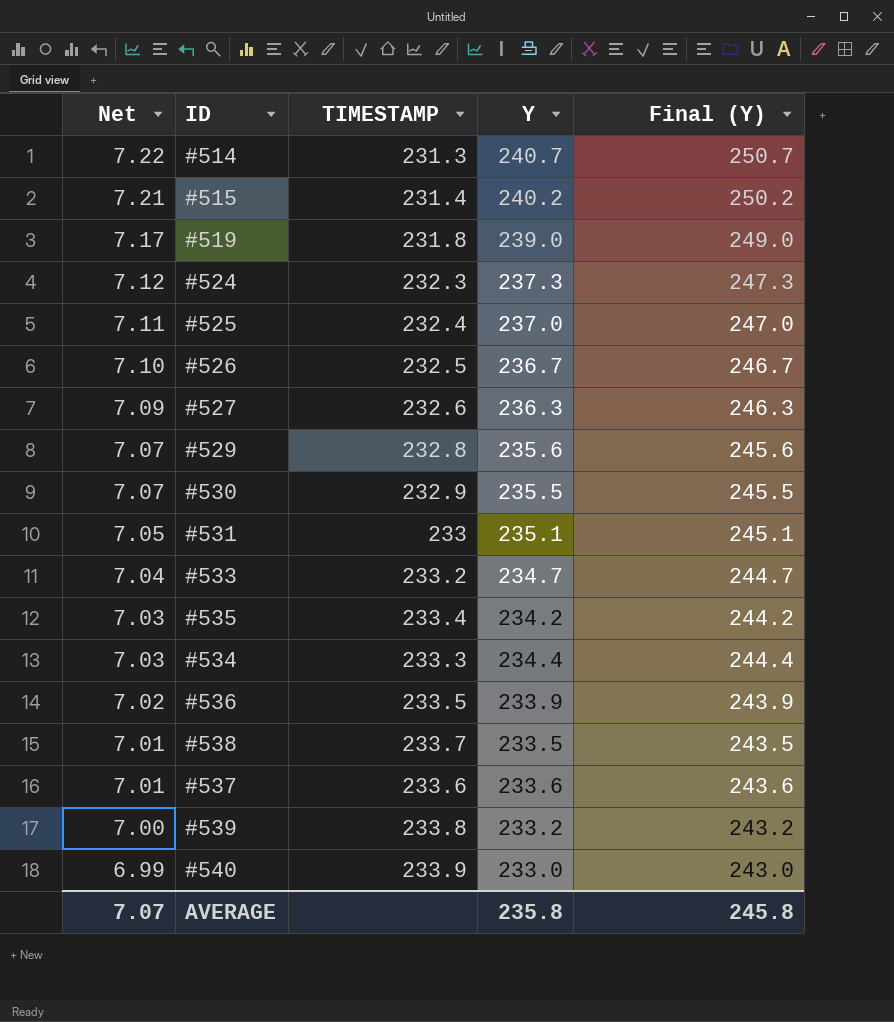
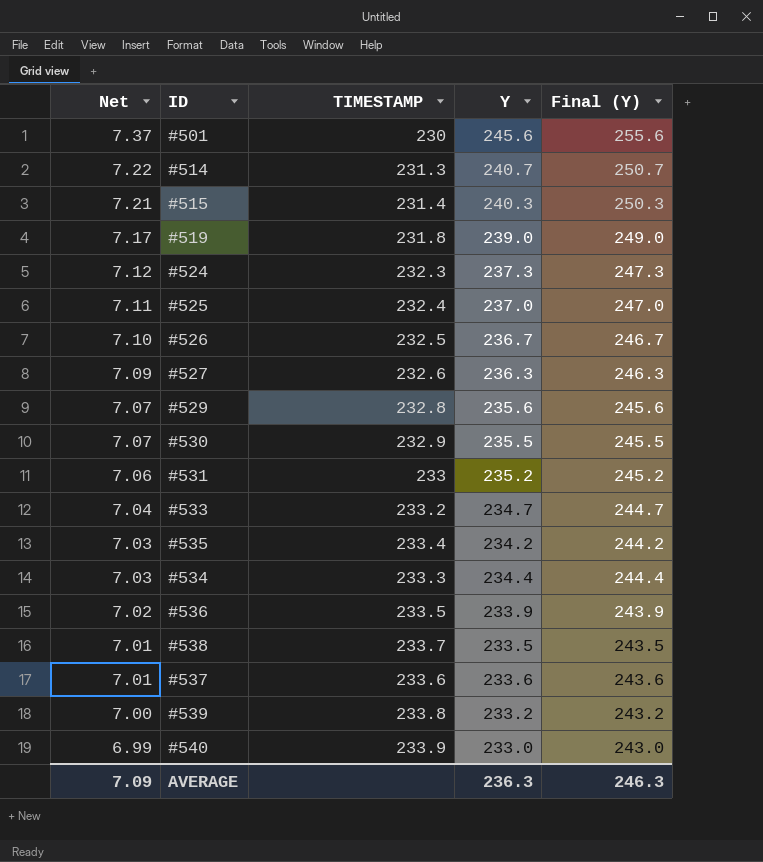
row #501: none -> 7.37 | 230 | 245.6 | 255.6
#515 | Y: 240.2 -> 240.3
#515 | Final (Y): 250.2 -> 250.3
#531 | Net: 7.05 -> 7.06
#531 | Y: 235.1 -> 235.2
#531 | Final (Y): 245.1 -> 245.2
AVERAGE | Net: 7.07 -> 7.09
AVERAGE | Y: 235.8 -> 236.3
AVERAGE | Final (Y): 245.8 -> 246.3

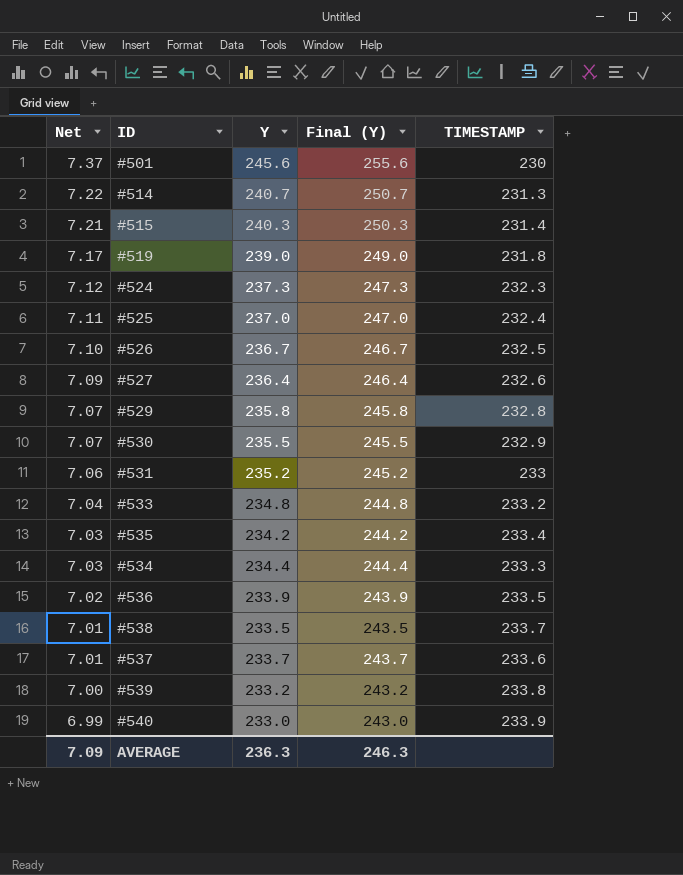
column TIMESTAMP | position: 3 -> 5
#527 | Y: 236.3 -> 236.4
#527 | Final (Y): 246.3 -> 246.4
#529 | Y: 235.6 -> 235.8
#529 | Final (Y): 245.6 -> 245.8
#533 | Y: 234.7 -> 234.8
#533 | Final (Y): 244.7 -> 244.8
#537 | Y: 233.6 -> 233.7
#537 | Final (Y): 243.6 -> 243.7

